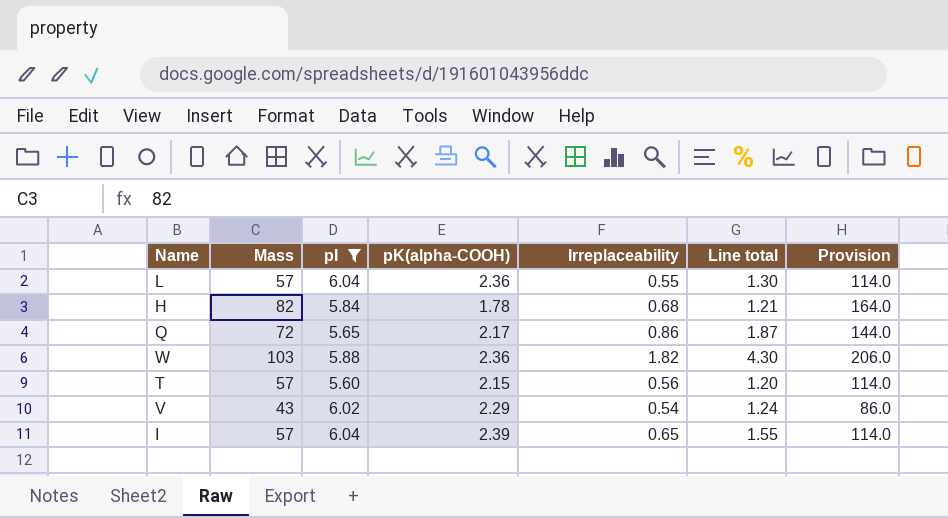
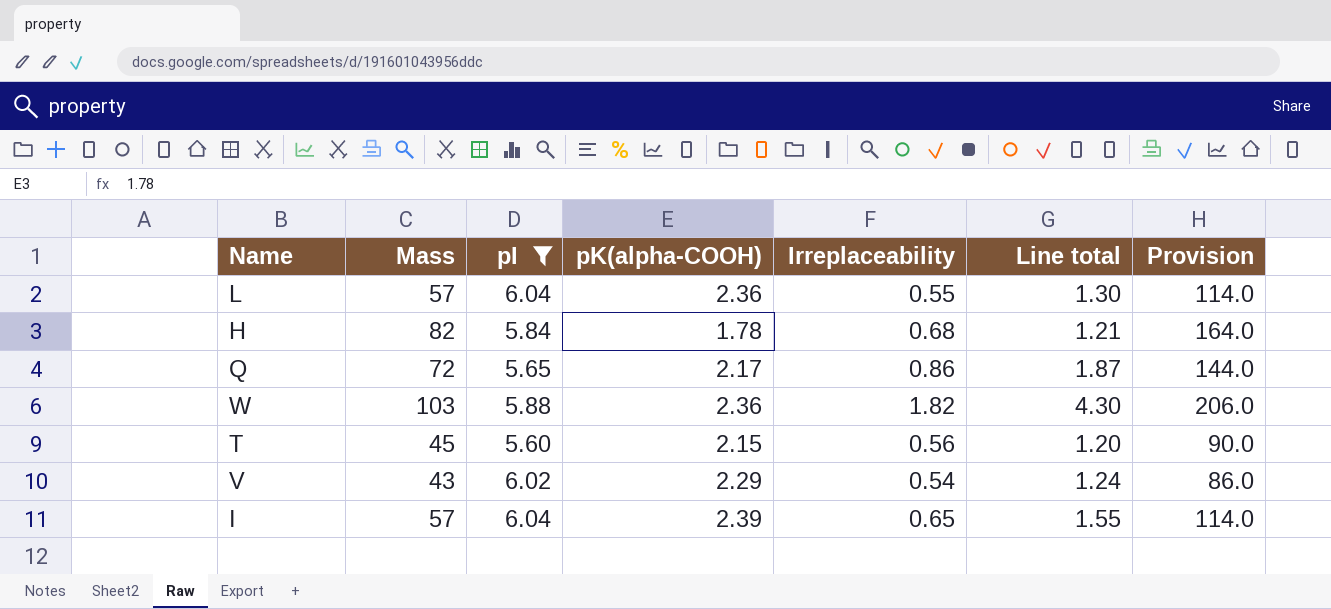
T | Mass: 57 -> 45
T | Provision: 114.0 -> 90.0

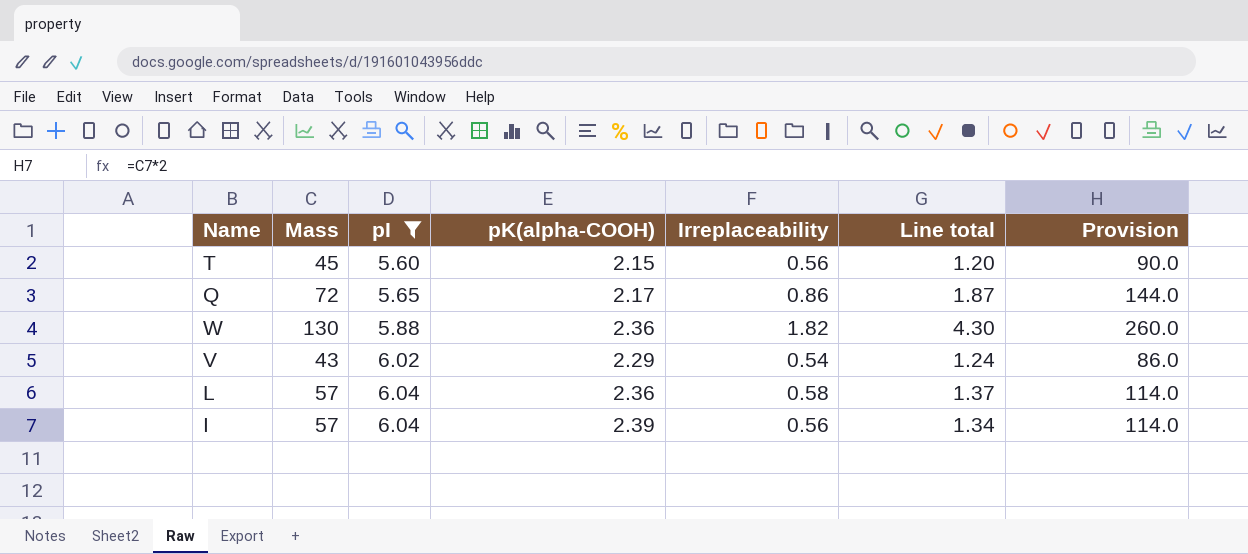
row order: none -> pI ascending
row H: 82 | 5.84 | 1.78 | 0.68 | 1.21 | 164.0 -> none
W | Mass: 103 -> 130
W | Provision: 206.0 -> 260.0
L | Irreplaceability: 0.55 -> 0.58
L | Line total: 1.30 -> 1.37
I | Irreplaceability: 0.65 -> 0.56
I | Line total: 1.55 -> 1.34

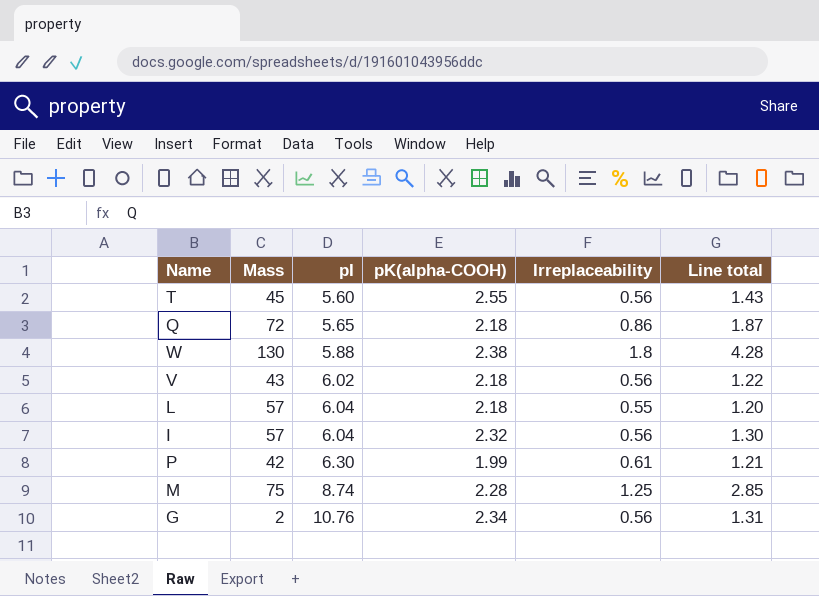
filter: pI <= 6.04 -> none
column Provision | formula: [Mass] * 2 -> none
T | pK(alpha-COOH): 2.15 -> 2.55
T | Line total: 1.20 -> 1.43
Q | pK(alpha-COOH): 2.17 -> 2.18
W | pK(alpha-COOH): 2.36 -> 2.38
W | Irreplaceability: 1.82 -> 1.8
W | Line total: 4.30 -> 4.28
V | pK(alpha-COOH): 2.29 -> 2.18
V | Irreplaceability: 0.54 -> 0.56
V | Line total: 1.24 -> 1.22
L | pK(alpha-COOH): 2.36 -> 2.18
L | Irreplaceability: 0.58 -> 0.55
L | Line total: 1.37 -> 1.20
I | pK(alpha-COOH): 2.39 -> 2.32
I | Line total: 1.34 -> 1.30

